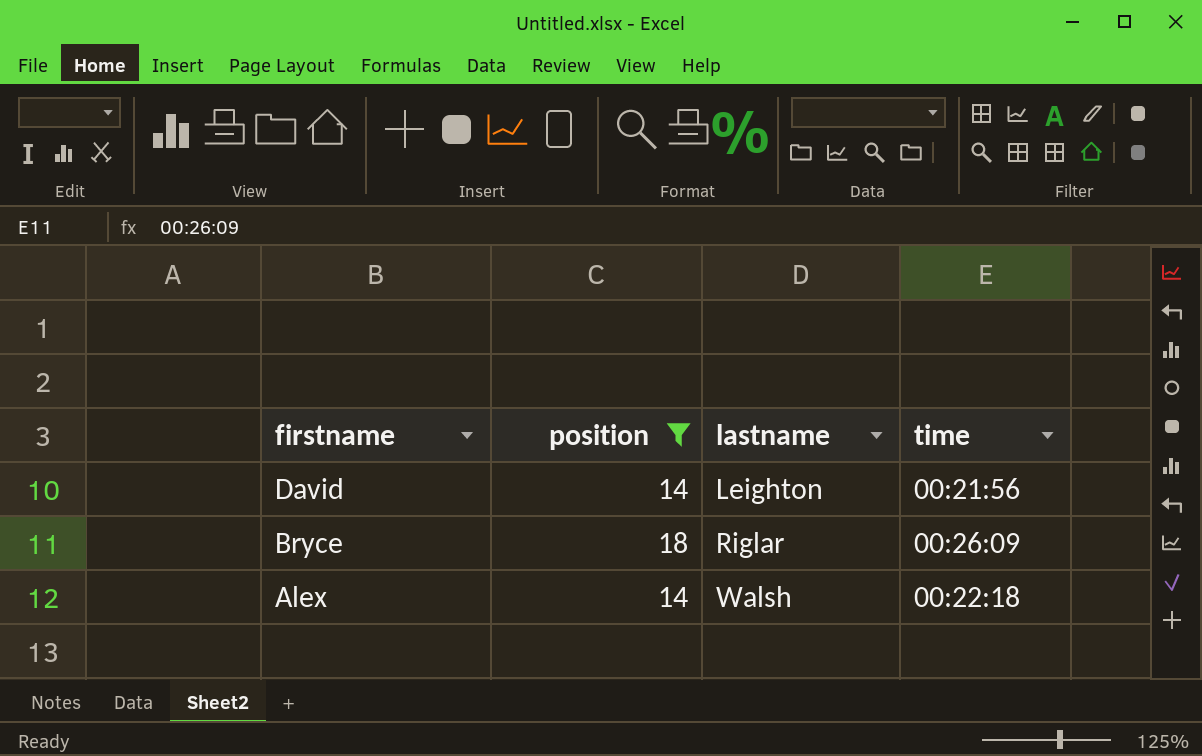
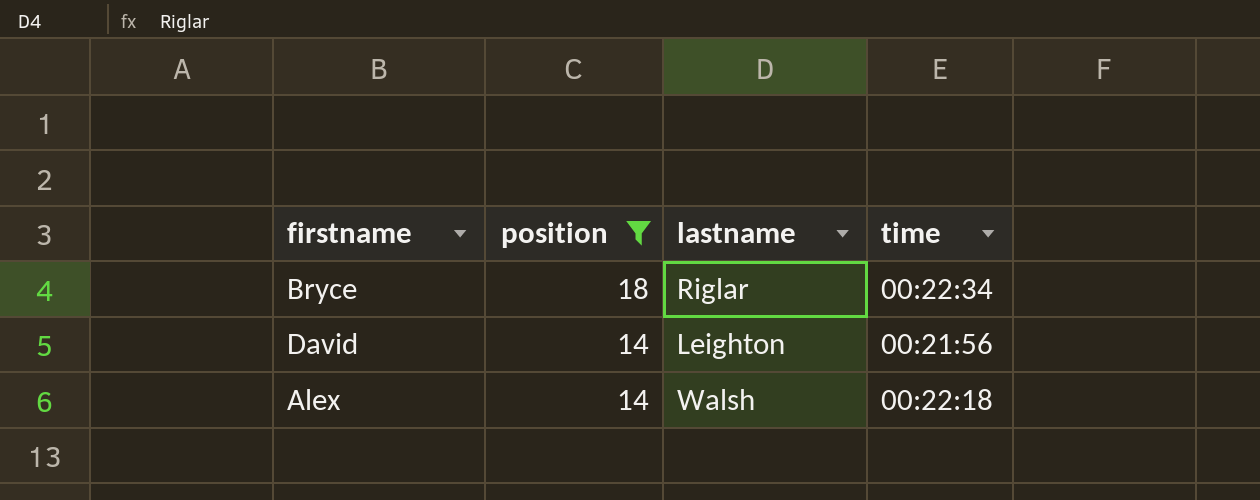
row order: firstname descending -> position descending
Bryce | time: 00:26:09 -> 00:22:34

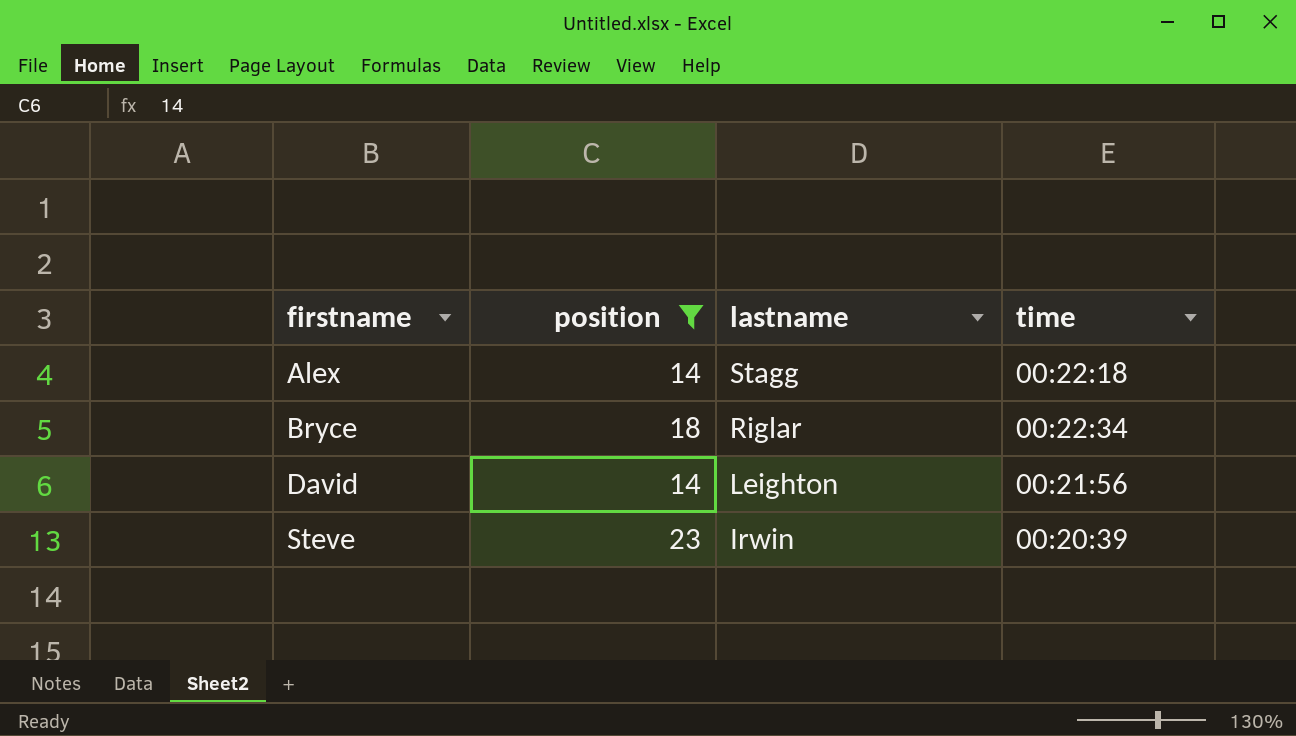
row order: position descending -> firstname ascending
Alex | lastname: Walsh -> Stagg
row Steve: none -> 23 | Irwin | 00:20:39

